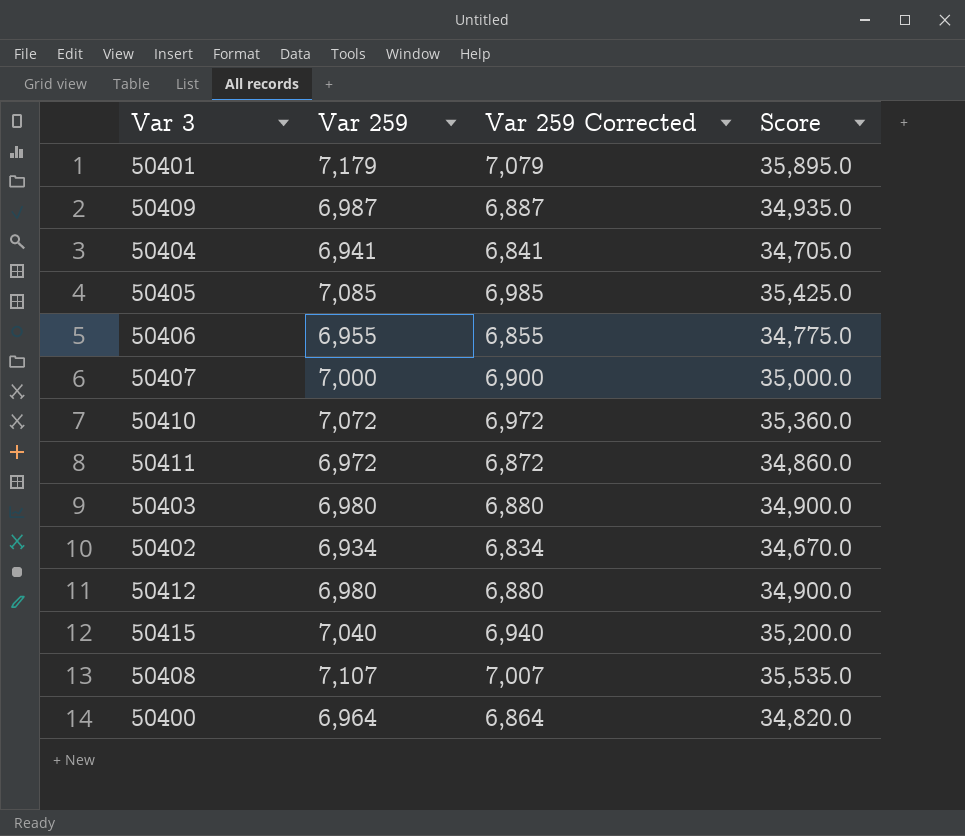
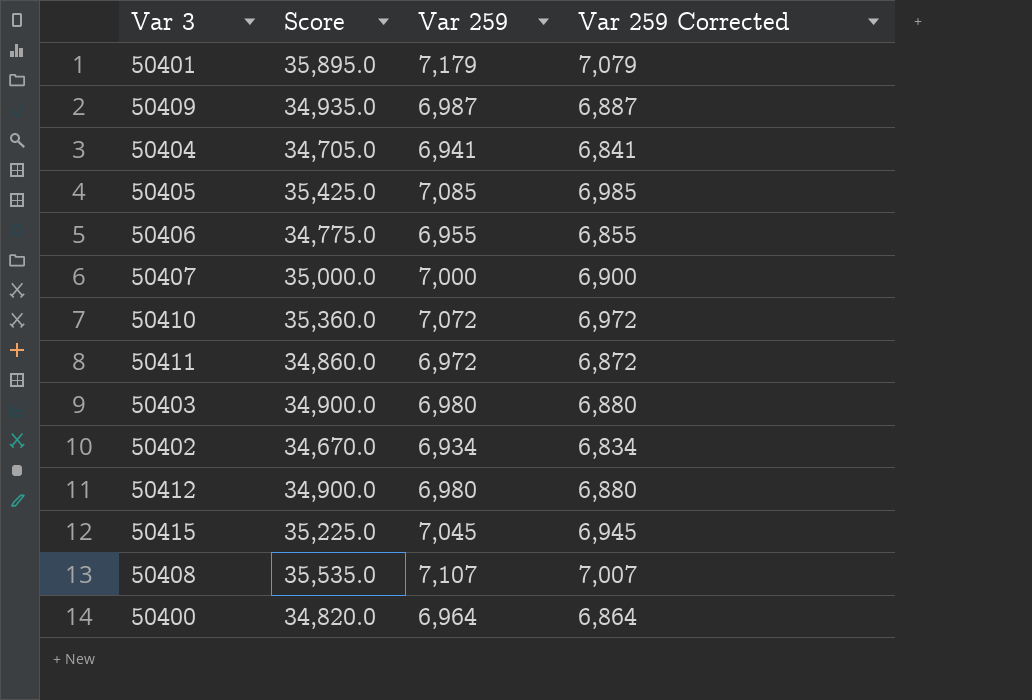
column Score | position: 4 -> 2
50415 | Score: 35,200.0 -> 35,225.0
50415 | Var 259: 7,040 -> 7,045
50415 | Var 259 Corrected: 6,940 -> 6,945

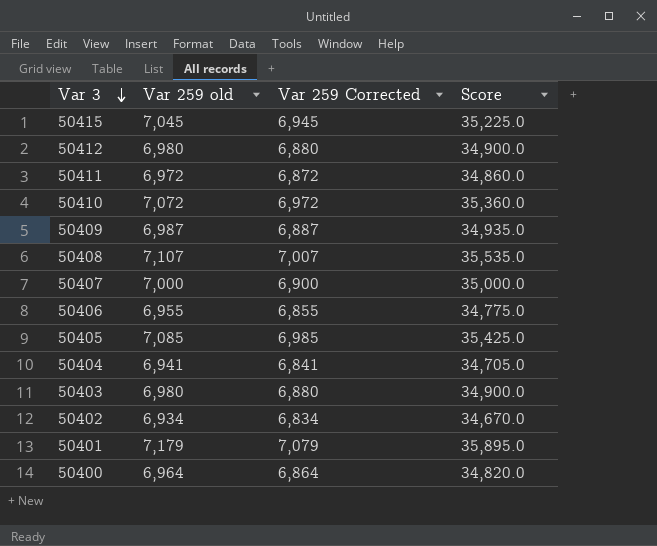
row order: none -> Var 3 descending
column name: Var 259 -> Var 259 old
column Score | position: 2 -> 4

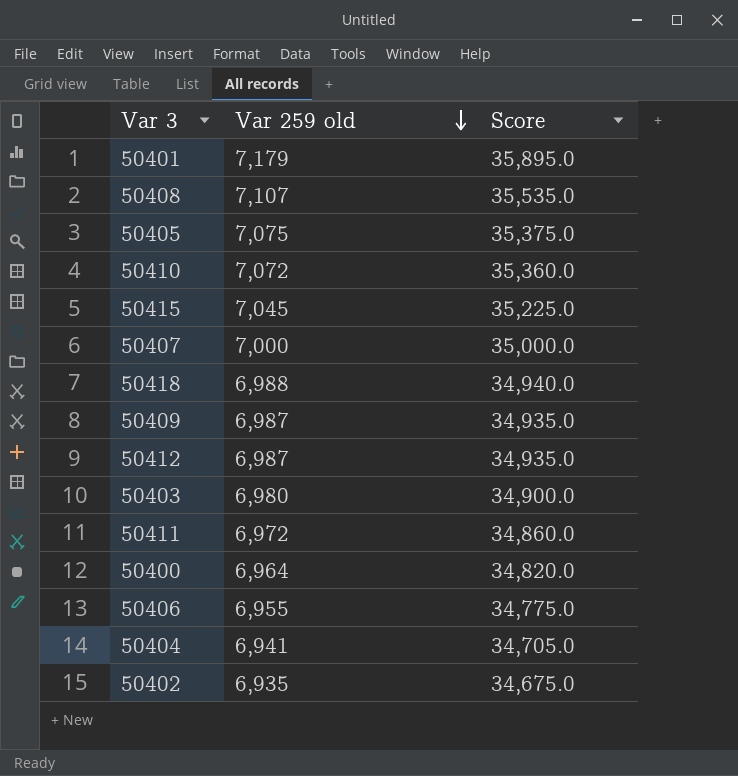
row order: Var 3 descending -> Var 259 old descending
column Var 259 Corrected | formula: [Var 259 old] - 100 -> none
50405 | Var 259 old: 7,085 -> 7,075
50405 | Score: 35,425.0 -> 35,375.0
row 50418: none -> 6,988 | 34,940.0
50412 | Var 259 old: 6,980 -> 6,987
50412 | Score: 34,900.0 -> 34,935.0
50402 | Var 259 old: 6,934 -> 6,935
50402 | Score: 34,670.0 -> 34,675.0

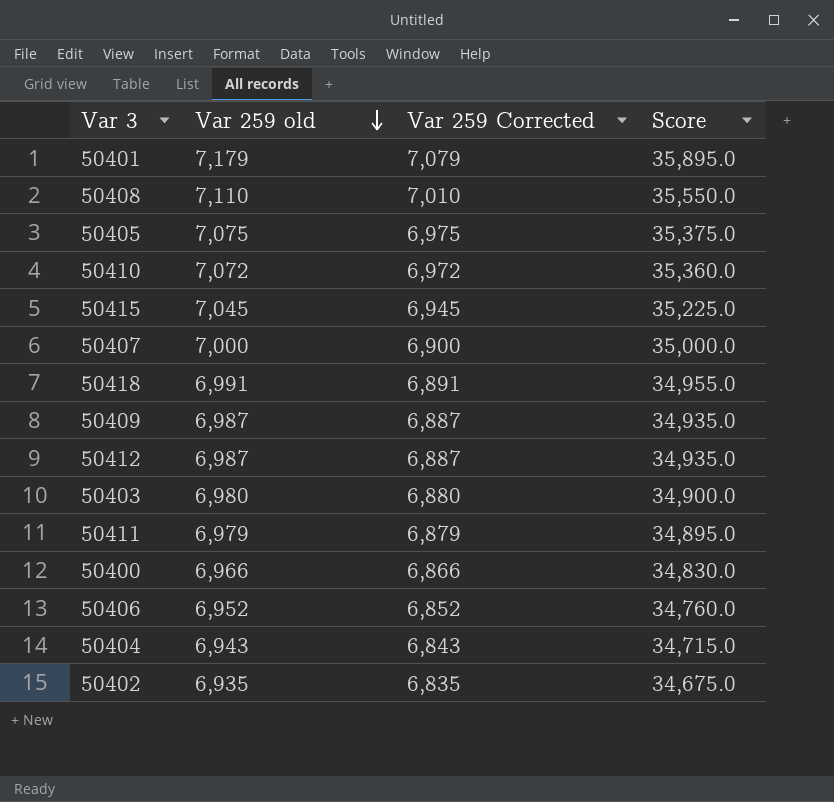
column Var 259 Corrected | formula: none -> [Var 259 old] - 100
50408 | Var 259 old: 7,107 -> 7,110
50408 | Score: 35,535.0 -> 35,550.0
50418 | Var 259 old: 6,988 -> 6,991
50418 | Score: 34,940.0 -> 34,955.0
50411 | Var 259 old: 6,972 -> 6,979
50411 | Score: 34,860.0 -> 34,895.0
50400 | Var 259 old: 6,964 -> 6,966
50400 | Score: 34,820.0 -> 34,830.0
50406 | Var 259 old: 6,955 -> 6,952
50406 | Score: 34,775.0 -> 34,760.0
50404 | Var 259 old: 6,941 -> 6,943
50404 | Score: 34,705.0 -> 34,715.0

